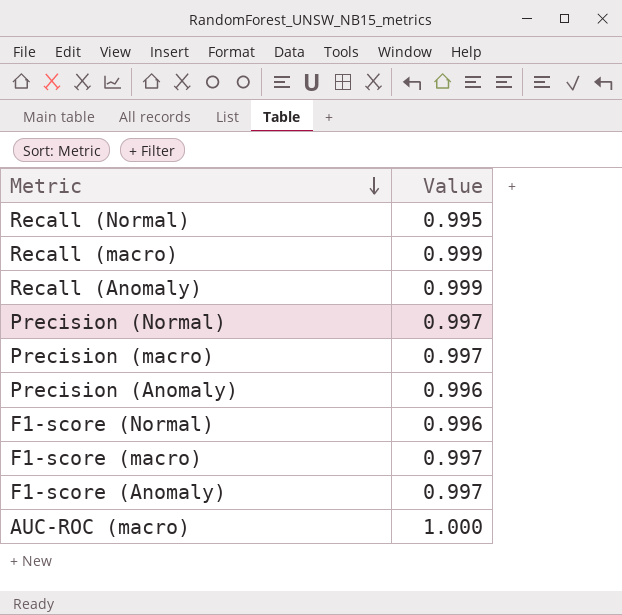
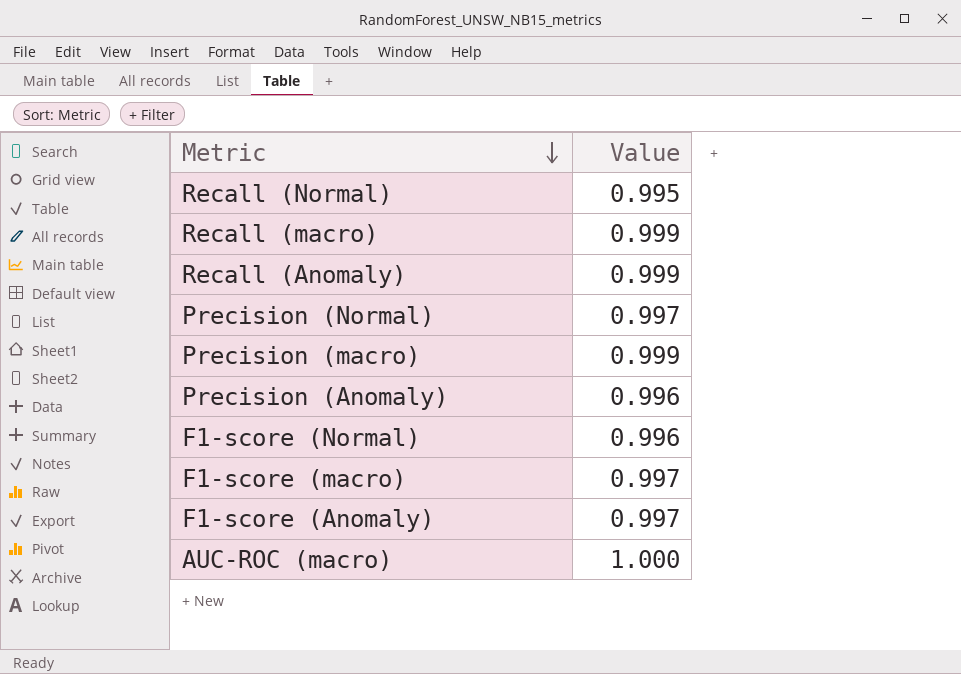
Precision (macro) | Value: 0.997 -> 0.999

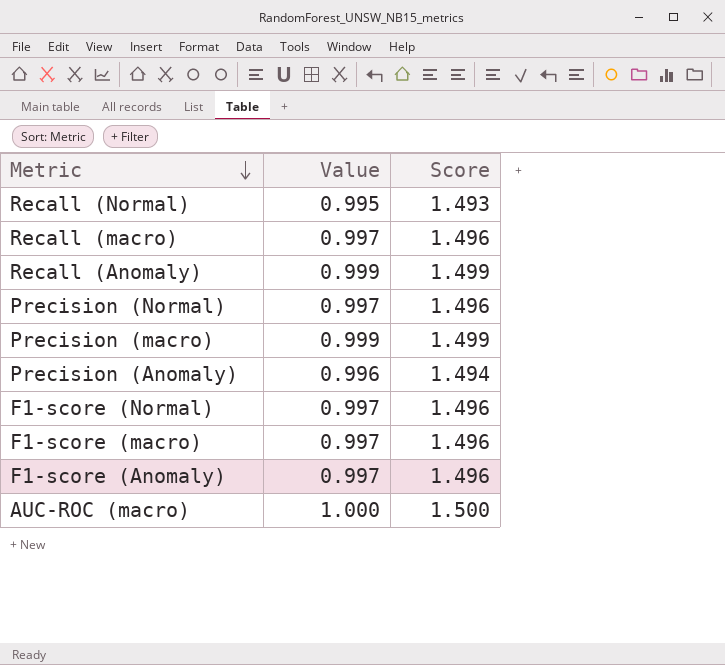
column Score | formula: none -> [Value] * 1.5
Recall (macro) | Value: 0.999 -> 0.997
F1-score (Normal) | Value: 0.996 -> 0.997

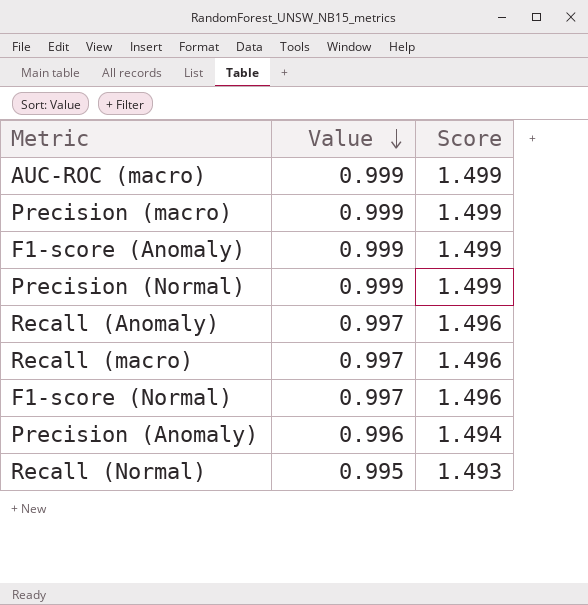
row order: Metric descending -> Value descending
row F1-score (macro): 0.997 | 1.496 -> none
AUC-ROC (macro) | Value: 1.000 -> 0.999
AUC-ROC (macro) | Score: 1.500 -> 1.499
F1-score (Anomaly) | Value: 0.997 -> 0.999
F1-score (Anomaly) | Score: 1.496 -> 1.499
Precision (Normal) | Value: 0.997 -> 0.999
Precision (Normal) | Score: 1.496 -> 1.499
Recall (Anomaly) | Value: 0.999 -> 0.997
Recall (Anomaly) | Score: 1.499 -> 1.496

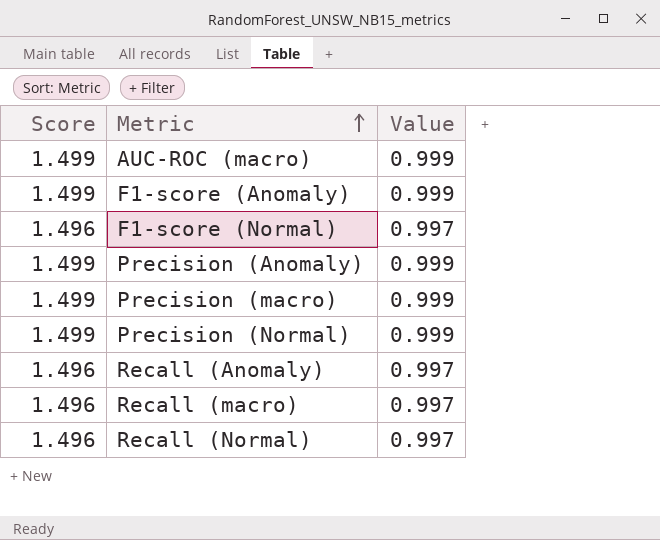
row order: Value descending -> Metric ascending
column Score | position: 3 -> 1
Precision (Anomaly) | Score: 1.494 -> 1.499
Precision (Anomaly) | Value: 0.996 -> 0.999
Recall (Normal) | Score: 1.493 -> 1.496
Recall (Normal) | Value: 0.995 -> 0.997

